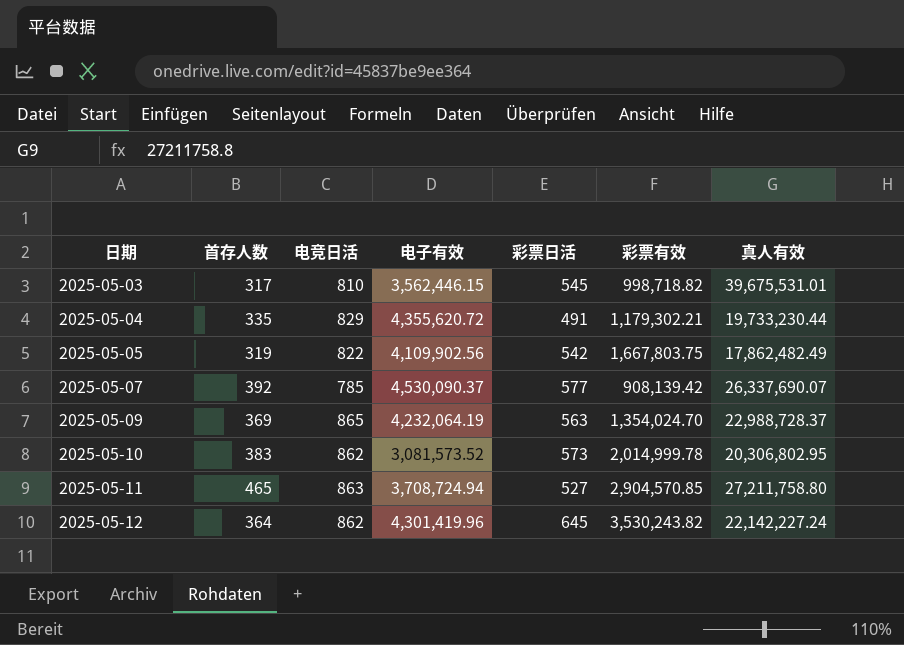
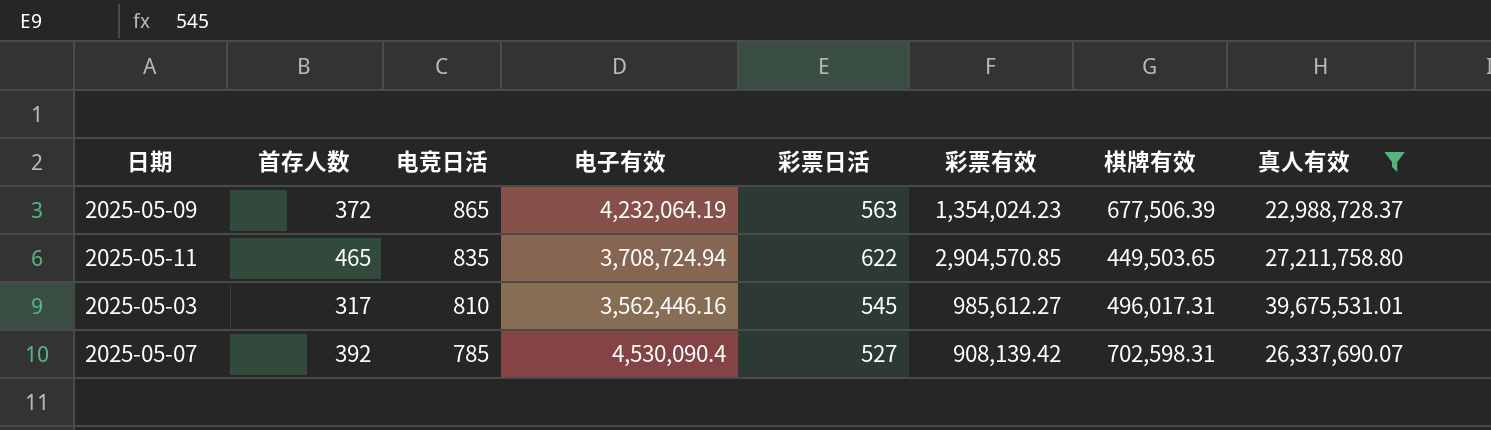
filter: none -> 真人有效 >= 22,988,728.37
row order: 日期 ascending -> 电竞日活 descending
column 棋牌有效 | position: none -> 7
2025-05-09 | 首存人数: 369 -> 372
2025-05-09 | 彩票有效: 1,354,024.70 -> 1,354,024.23
2025-05-11 | 电竞日活: 863 -> 835
2025-05-11 | 彩票日活: 527 -> 622
2025-05-03 | 电子有效: 3,562,446.15 -> 3,562,446.16
2025-05-03 | 彩票有效: 998,718.82 -> 985,612.27
2025-05-07 | 电子有效: 4,530,090.37 -> 4,530,090.4
2025-05-07 | 彩票日活: 577 -> 527

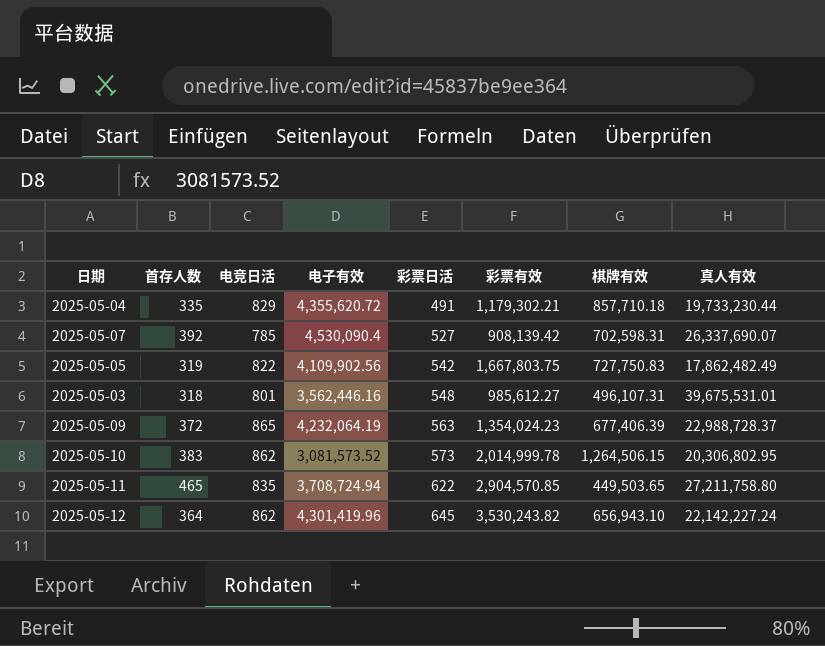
filter: 真人有效 >= 22,988,728.37 -> none
row order: 电竞日活 descending -> 彩票日活 ascending
2025-05-03 | 首存人数: 317 -> 318
2025-05-03 | 电竞日活: 810 -> 801
2025-05-03 | 彩票日活: 545 -> 548
2025-05-03 | 棋牌有效: 496,017.31 -> 496,107.31
2025-05-09 | 棋牌有效: 677,506.39 -> 677,406.39

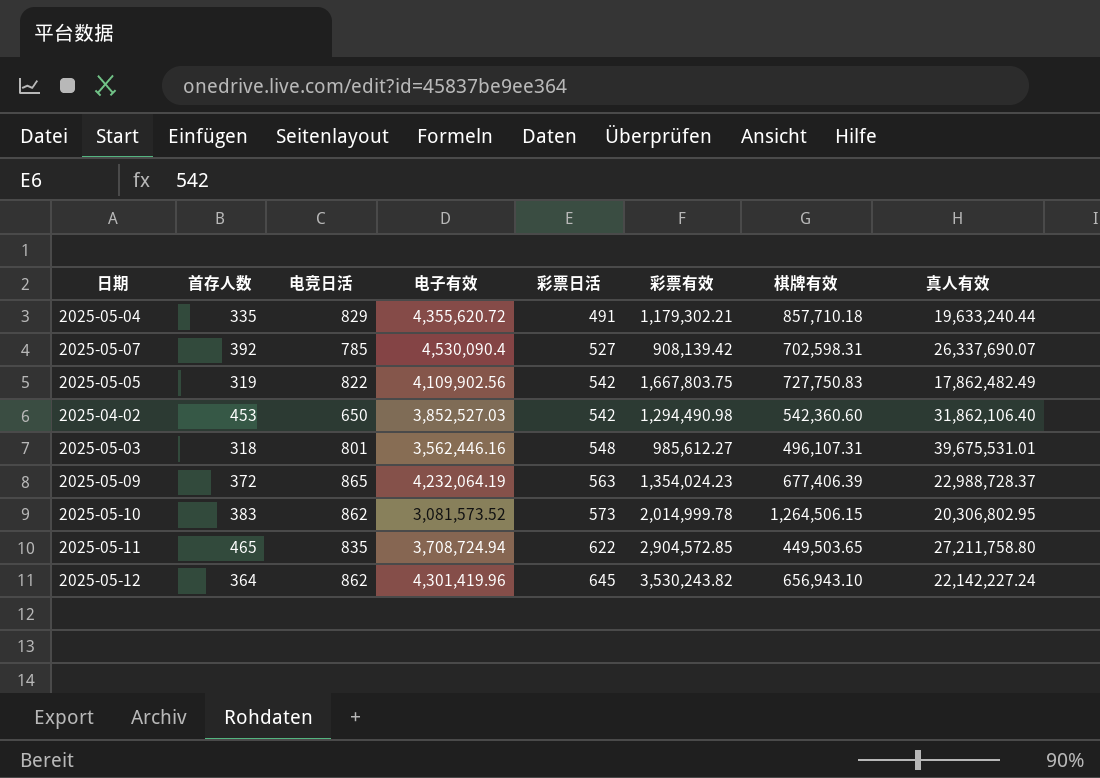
2025-05-04 | 真人有效: 19,733,230.44 -> 19,633,240.44
row 2025-04-02: none -> 453 | 650 | 3,852,527.03 | 542 | 1,294,490.98 | 542,360.60 | 31,862,106.40
2025-05-11 | 彩票有效: 2,904,570.85 -> 2,904,572.85

